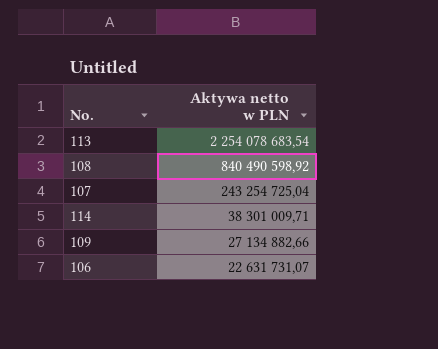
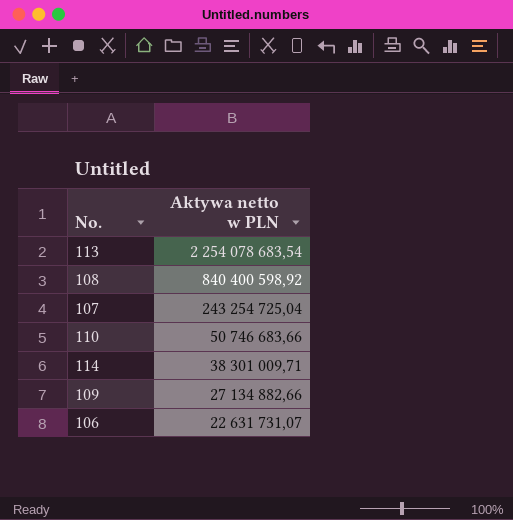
108 | Aktywa netto w PLN: 840 490 598,92 -> 840 400 598,92
row 110: none -> 50 746 683,66

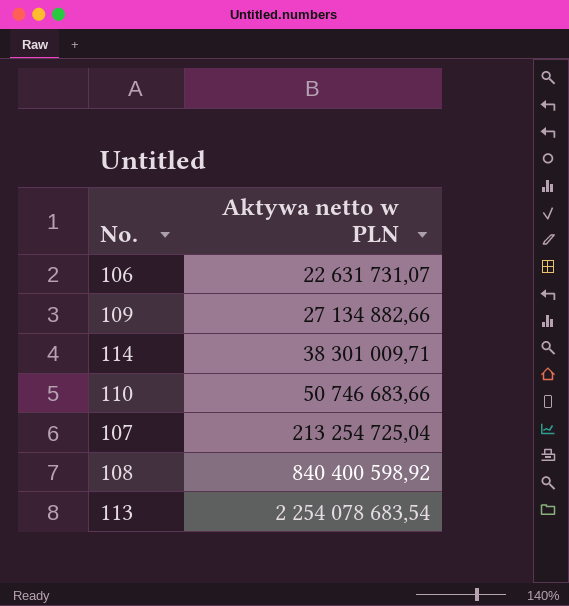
row order: Aktywa netto w PLN descending -> Aktywa netto w PLN ascending
107 | Aktywa netto w PLN: 243 254 725,04 -> 213 254 725,04

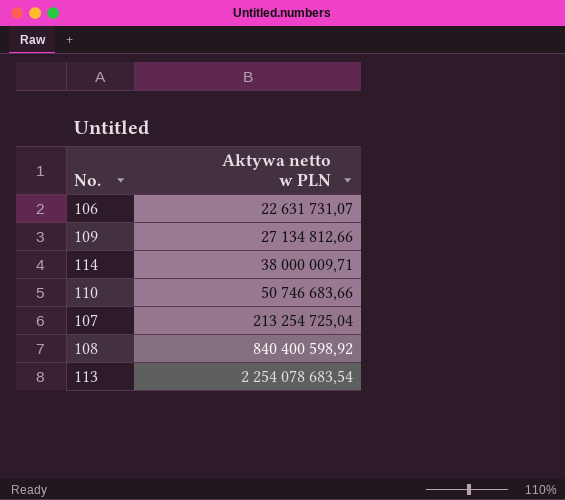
109 | Aktywa netto w PLN: 27 134 882,66 -> 27 134 812,66
114 | Aktywa netto w PLN: 38 301 009,71 -> 38 000 009,71

